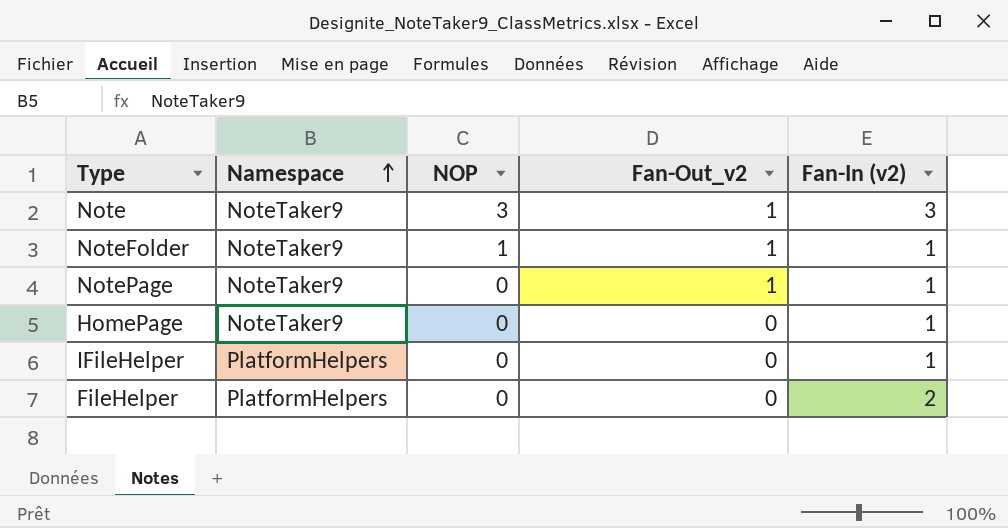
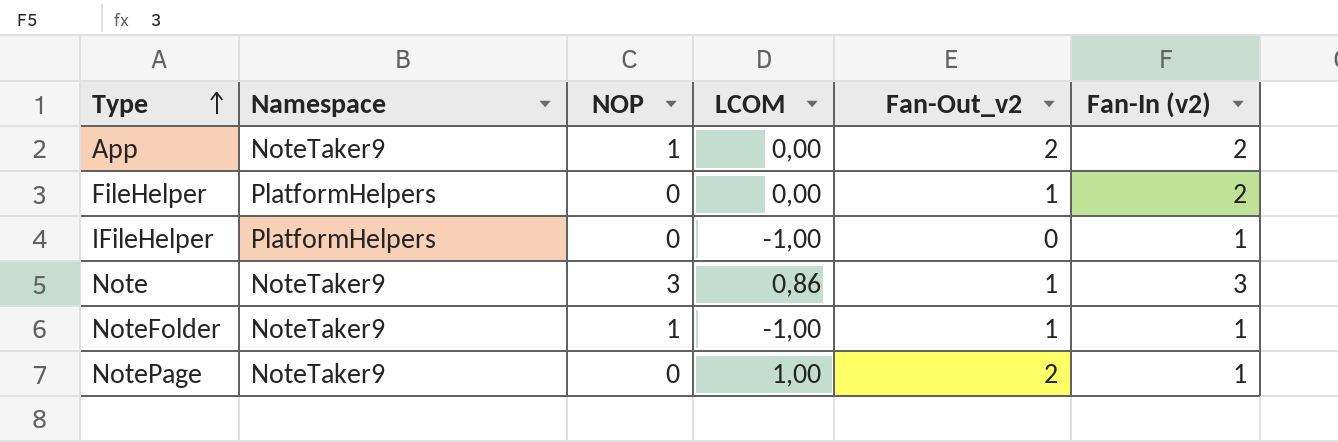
row order: Namespace ascending -> Type ascending
column LCOM | position: none -> 4
row HomePage: NoteTaker9 | 0 | 0 | 1 -> none
row App: none -> NoteTaker9 | 1 | 0,00 | 2 | 2
FileHelper | Fan-Out_v2: 0 -> 1
NotePage | Fan-Out_v2: 1 -> 2

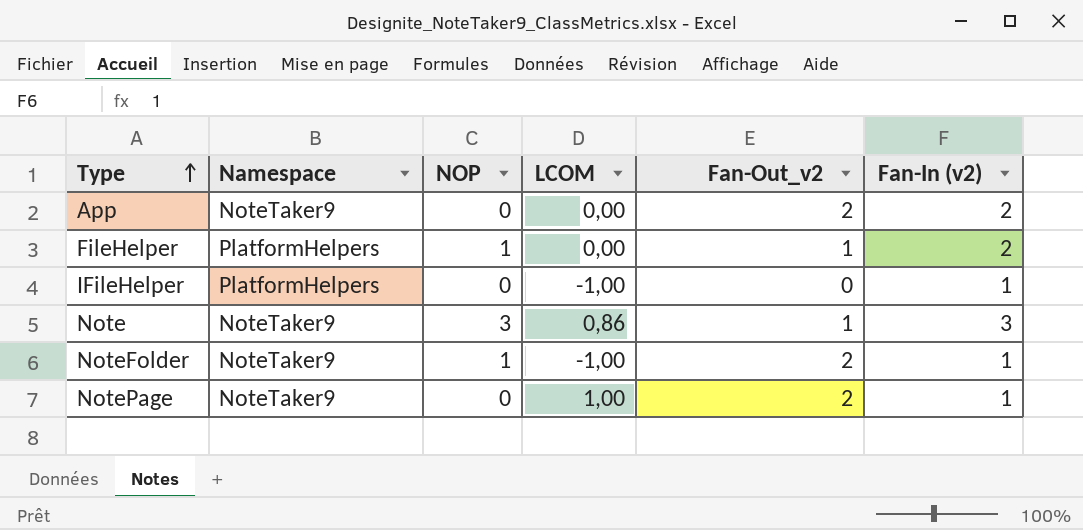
App | NOP: 1 -> 0
FileHelper | NOP: 0 -> 1
NoteFolder | Fan-Out_v2: 1 -> 2

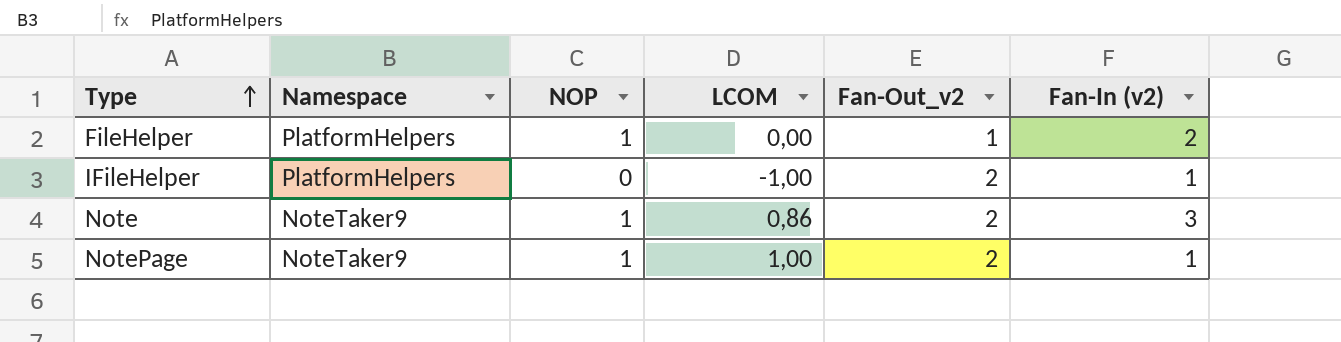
row App: NoteTaker9 | 0 | 0,00 | 2 | 2 -> none
row NoteFolder: NoteTaker9 | 1 | -1,00 | 2 | 1 -> none
IFileHelper | Fan-Out_v2: 0 -> 2
Note | NOP: 3 -> 1
Note | Fan-Out_v2: 1 -> 2
NotePage | NOP: 0 -> 1

